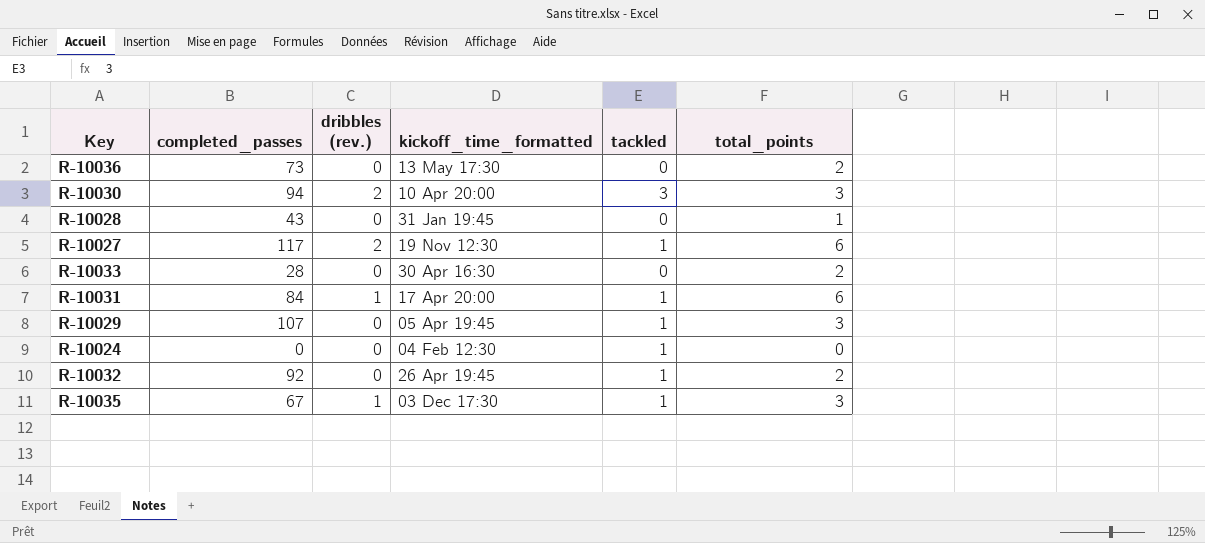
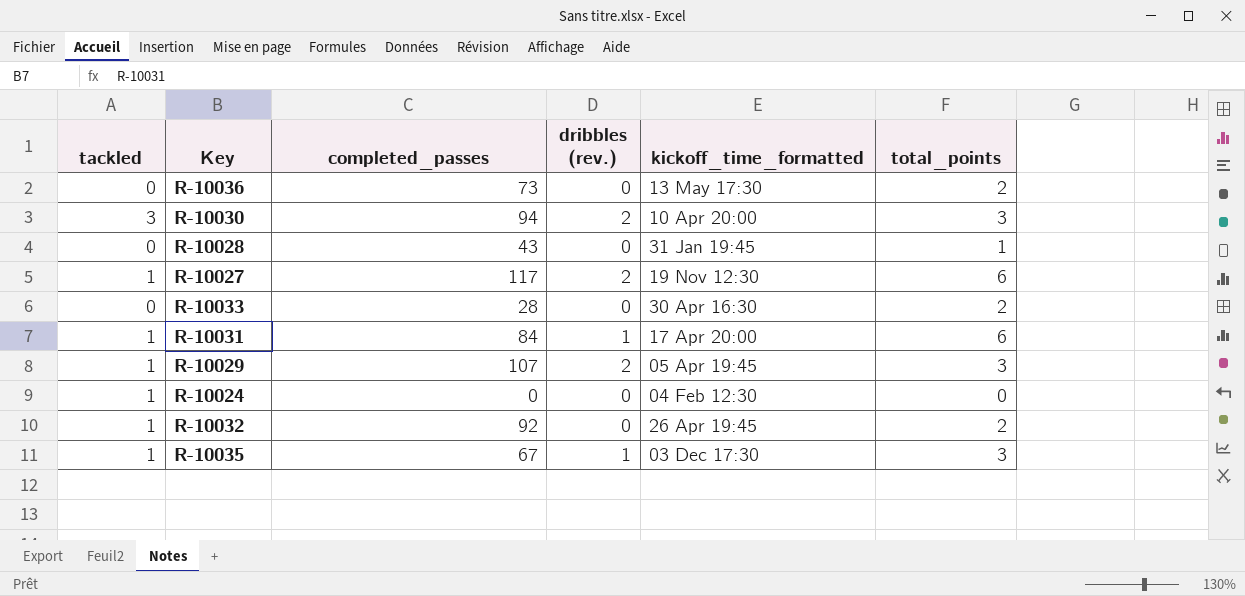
column tackled | position: 5 -> 1
R-10029 | dribbles (rev.): 0 -> 2

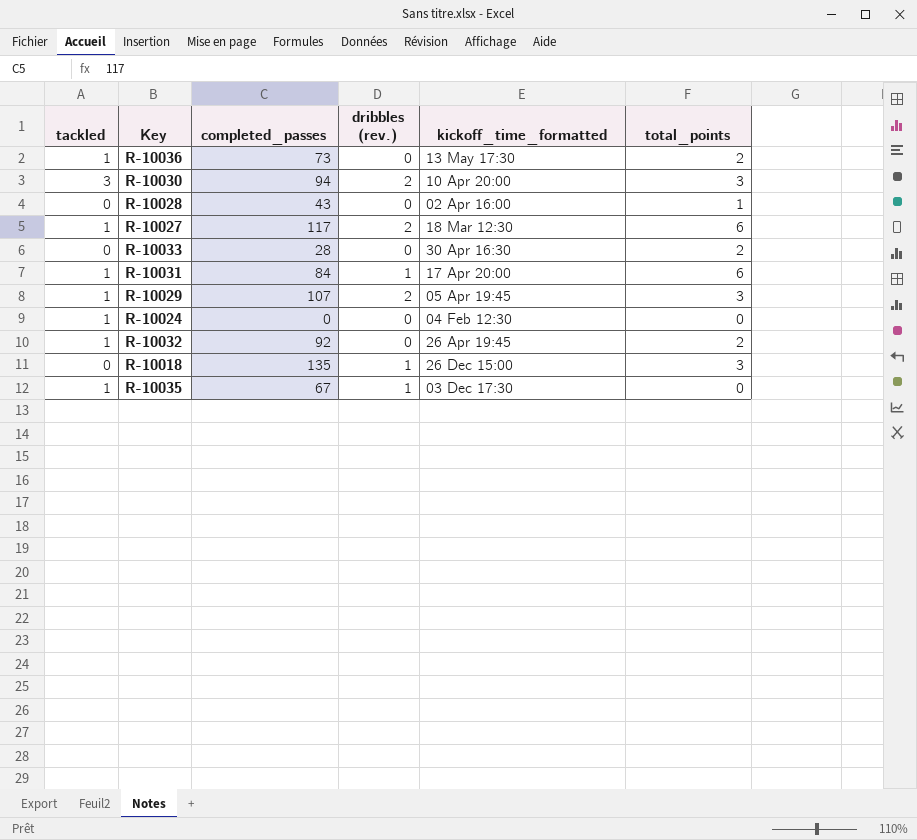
R-10036 | tackled: 0 -> 1
R-10028 | kickoff_time_formatted: 31 Jan 19:45 -> 02 Apr 16:00
R-10027 | kickoff_time_formatted: 19 Nov 12:30 -> 18 Mar 12:30
row R-10018: none -> 0 | 135 | 1 | 26 Dec 15:00 | 3
R-10035 | total_points: 3 -> 0

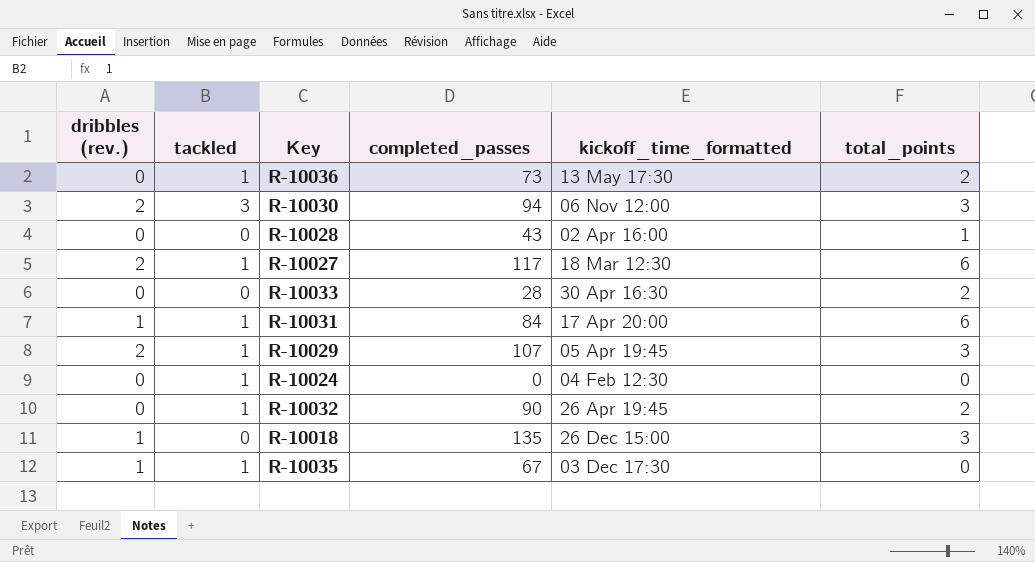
column dribbles (rev.) | position: 4 -> 1
R-10030 | kickoff_time_formatted: 10 Apr 20:00 -> 06 Nov 12:00
R-10032 | completed_passes: 92 -> 90

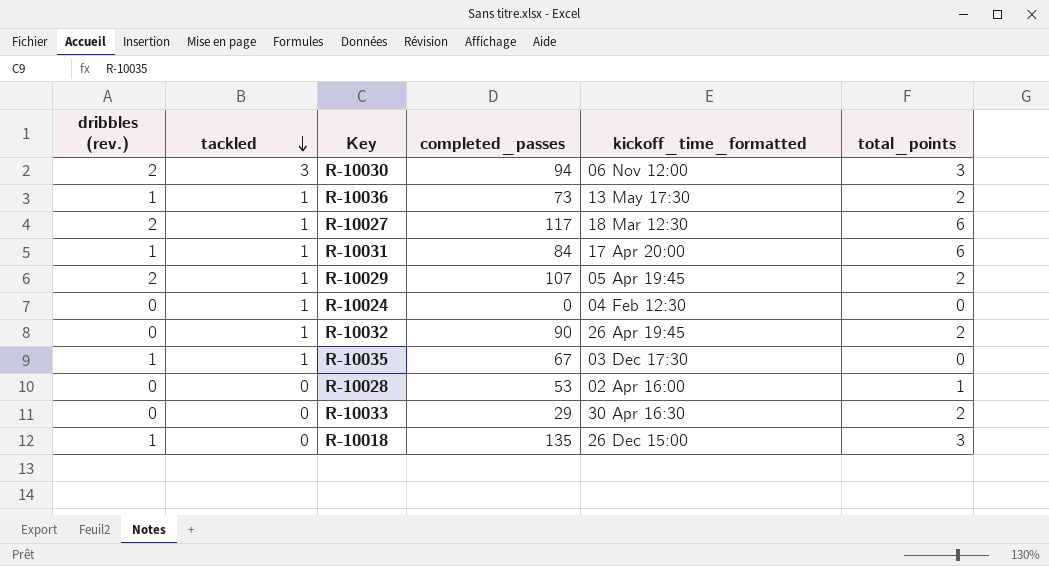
row order: none -> tackled descending
R-10036 | dribbles (rev.): 0 -> 1
R-10029 | total_points: 3 -> 2
R-10028 | completed_passes: 43 -> 53
R-10033 | completed_passes: 28 -> 29

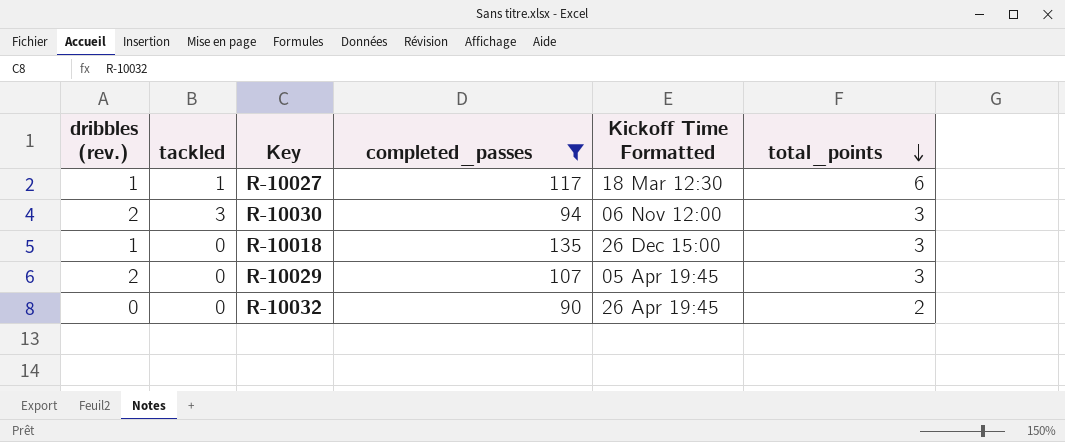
filter: none -> completed_passes >= 90
row order: tackled descending -> total_points descending
column name: kickoff_time_formatted -> Kickoff Time Formatted
R-10027 | dribbles (rev.): 2 -> 1
R-10029 | tackled: 1 -> 0
R-10029 | total_points: 2 -> 3
R-10032 | tackled: 1 -> 0

